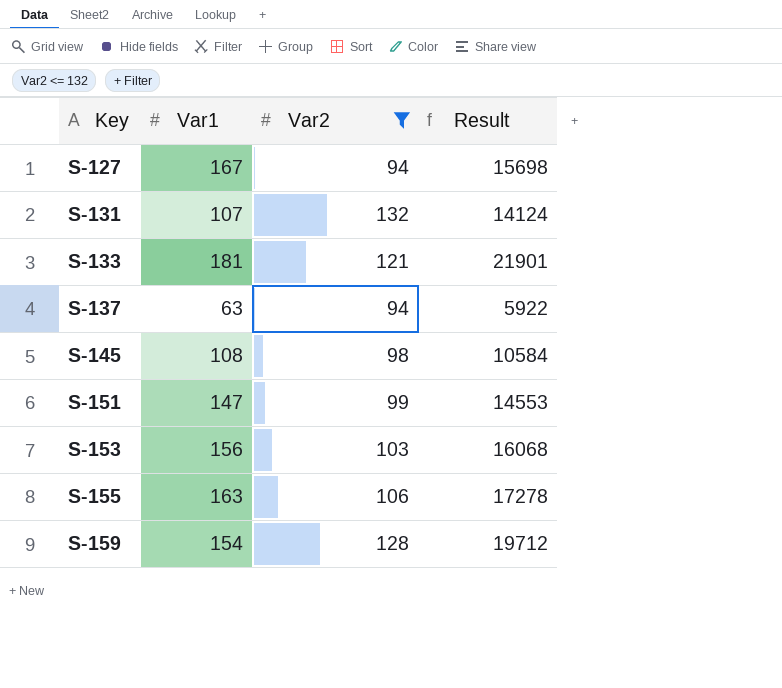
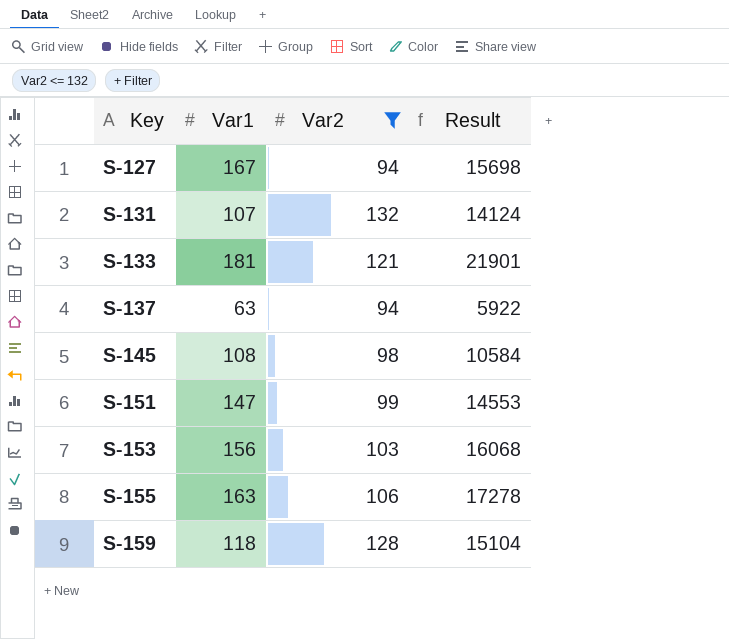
S-159 | Var1: 154 -> 118
S-159 | Result: 19712 -> 15104

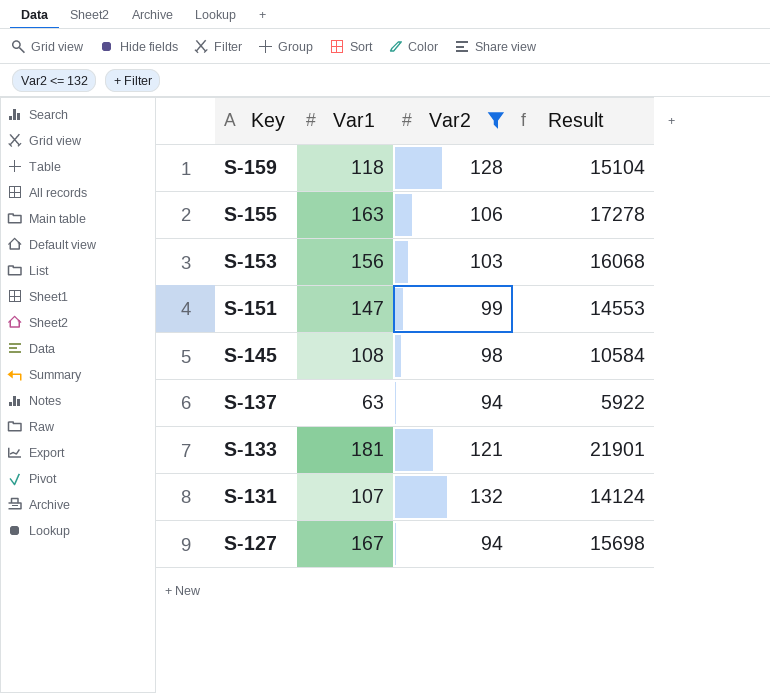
row order: Key ascending -> Key descending

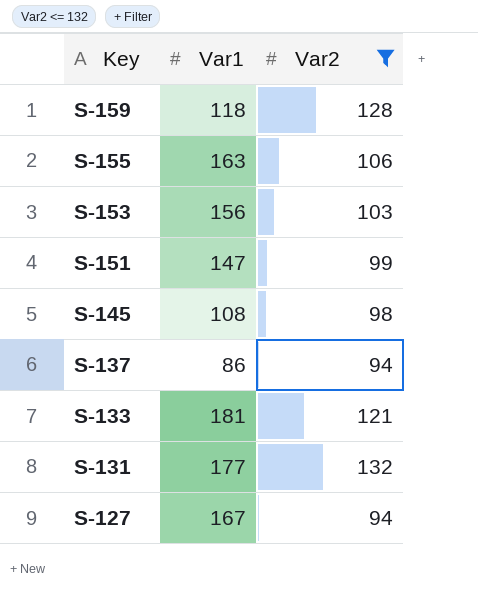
column Result | formula: [Var1] * [Var2] -> none
S-137 | Var1: 63 -> 86
S-131 | Var1: 107 -> 177

